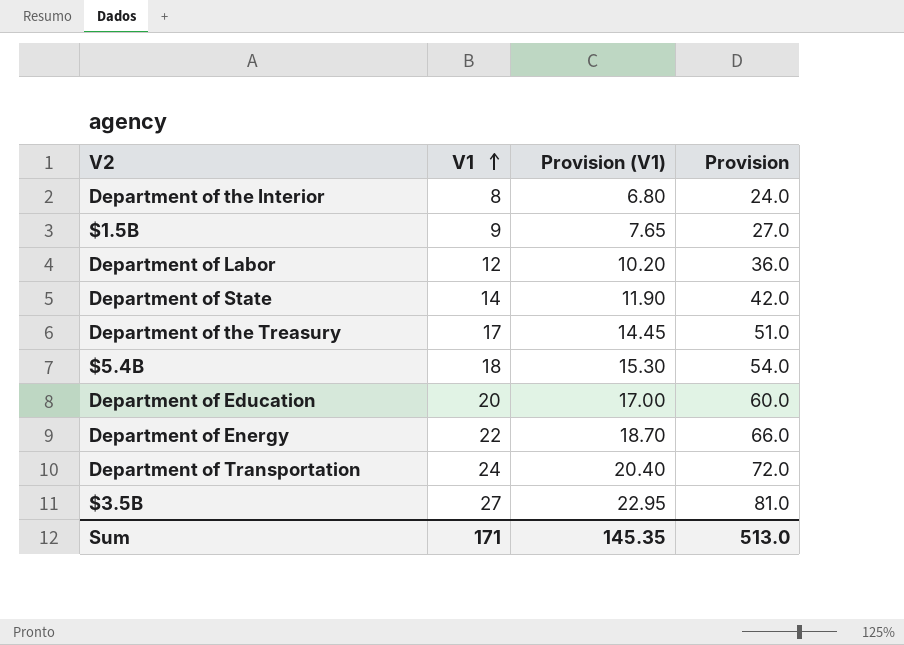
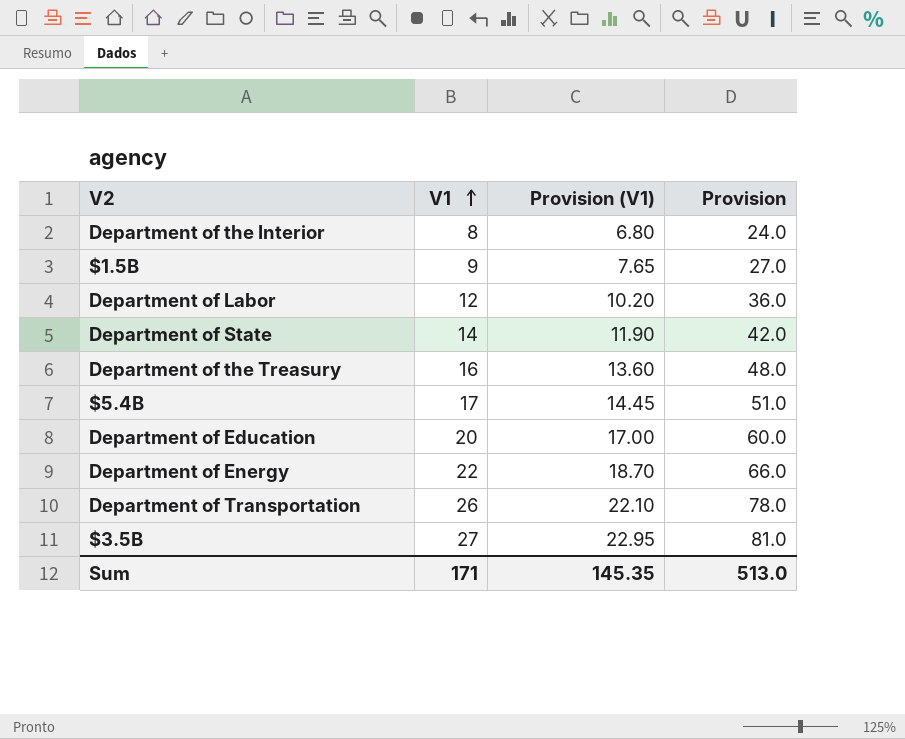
Department of the Treasury | V1: 17 -> 16
Department of the Treasury | Provision (V1): 14.45 -> 13.60
Department of the Treasury | Provision: 51.0 -> 48.0
$5.4B | V1: 18 -> 17
$5.4B | Provision (V1): 15.30 -> 14.45
$5.4B | Provision: 54.0 -> 51.0
Department of Transportation | V1: 24 -> 26
Department of Transportation | Provision (V1): 20.40 -> 22.10
Department of Transportation | Provision: 72.0 -> 78.0

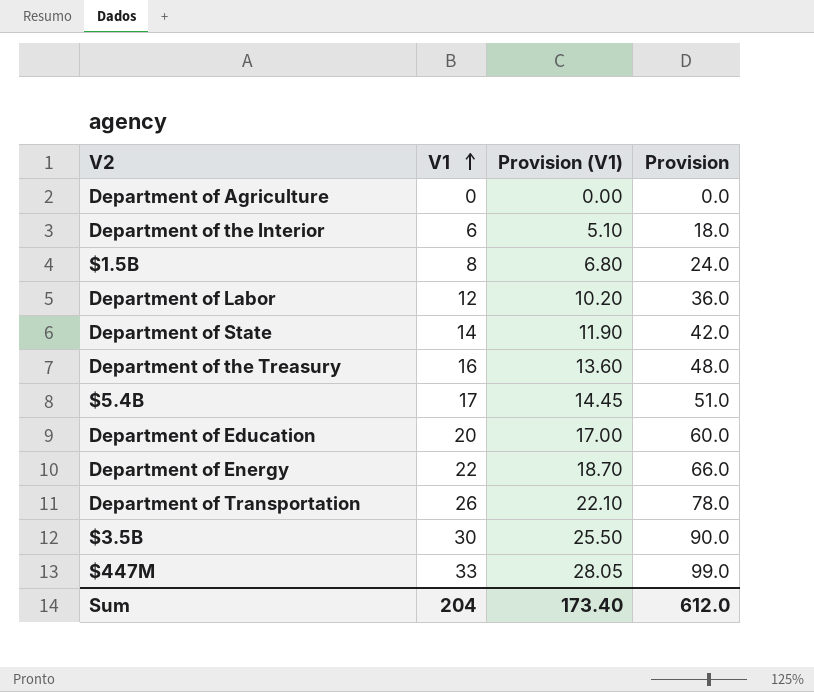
row Department of Agriculture: none -> 0 | 0.00 | 0.0
Department of the Interior | V1: 8 -> 6
Department of the Interior | Provision (V1): 6.80 -> 5.10
Department of the Interior | Provision: 24.0 -> 18.0
$1.5B | V1: 9 -> 8
$1.5B | Provision (V1): 7.65 -> 6.80
$1.5B | Provision: 27.0 -> 24.0
$3.5B | V1: 27 -> 30
$3.5B | Provision (V1): 22.95 -> 25.50
$3.5B | Provision: 81.0 -> 90.0
row $447M: none -> 33 | 28.05 | 99.0
Sum | V1: 171 -> 204
Sum | Provision (V1): 145.35 -> 173.40
Sum | Provision: 513.0 -> 612.0

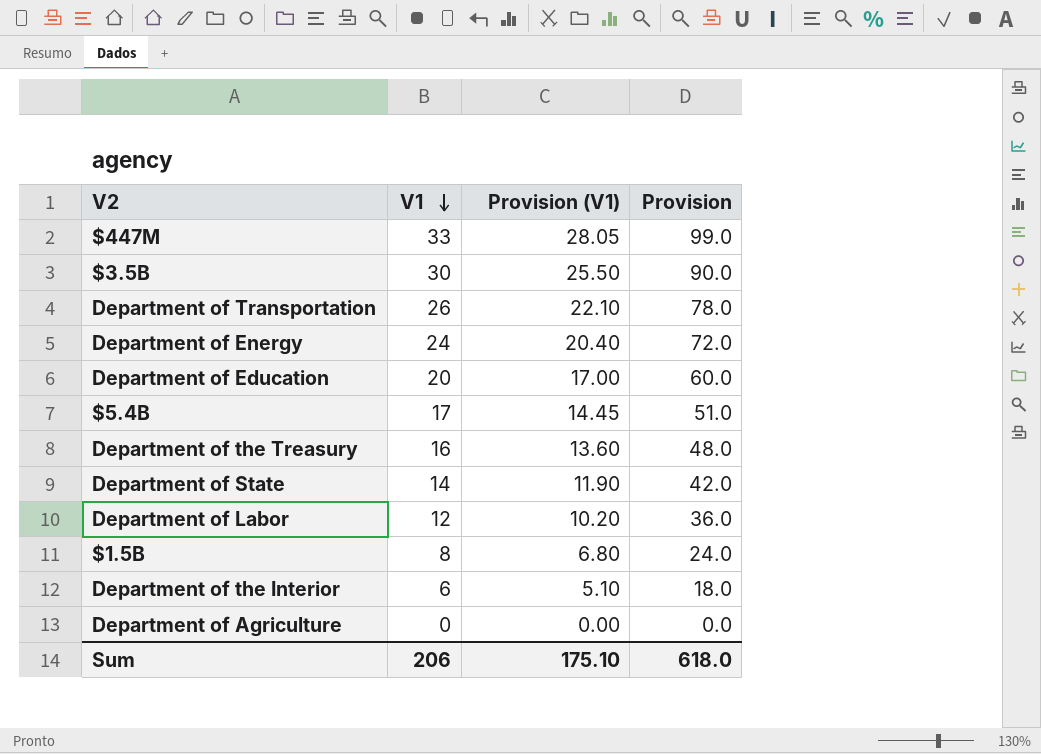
row order: V1 ascending -> V1 descending
Department of Energy | V1: 22 -> 24
Department of Energy | Provision (V1): 18.70 -> 20.40
Department of Energy | Provision: 66.0 -> 72.0
Sum | V1: 204 -> 206
Sum | Provision (V1): 173.40 -> 175.10
Sum | Provision: 612.0 -> 618.0

